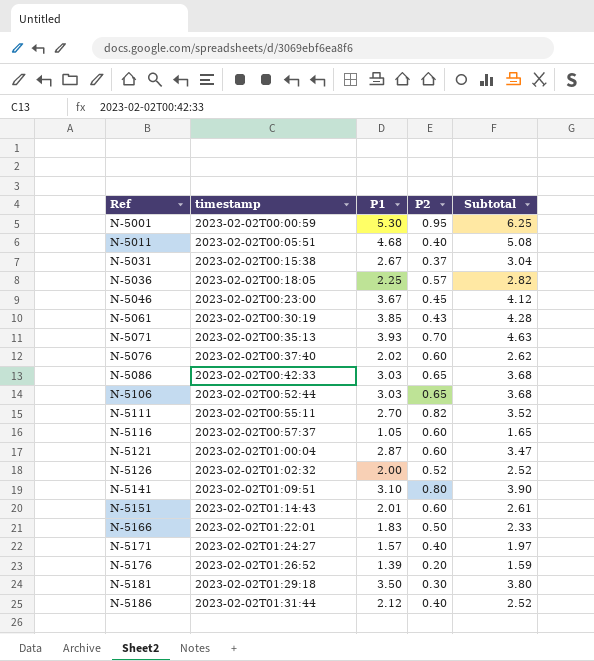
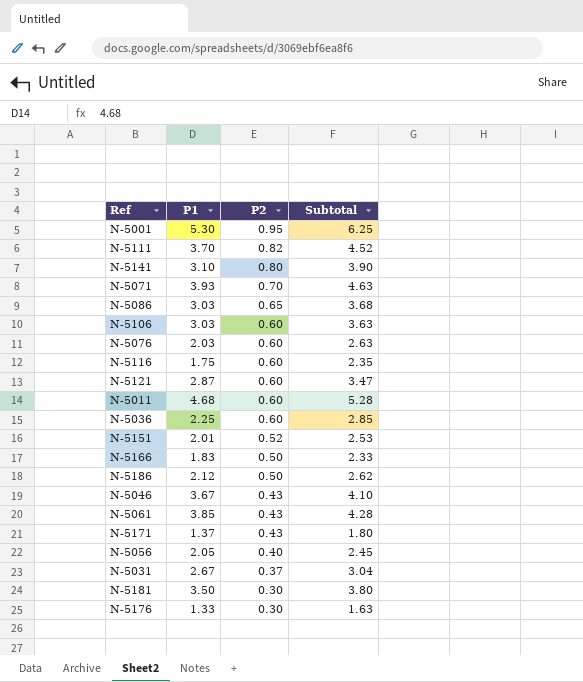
row order: Ref ascending -> P2 descending
column timestamp | position: 2 -> none
row N-5126: 2023-02-02T01:02:32 | 2.00 | 0.52 | 2.52 -> none
N-5111 | P1: 2.70 -> 3.70
N-5111 | Subtotal: 3.52 -> 4.52
N-5106 | P2: 0.65 -> 0.60
N-5106 | Subtotal: 3.68 -> 3.63
N-5076 | P1: 2.02 -> 2.03
N-5076 | Subtotal: 2.62 -> 2.63
N-5116 | P1: 1.05 -> 1.75
N-5116 | Subtotal: 1.65 -> 2.35
N-5011 | P2: 0.40 -> 0.60
N-5011 | Subtotal: 5.08 -> 5.28
N-5036 | P2: 0.57 -> 0.60
N-5036 | Subtotal: 2.82 -> 2.85
N-5151 | P2: 0.60 -> 0.52
N-5151 | Subtotal: 2.61 -> 2.53
N-5186 | P2: 0.40 -> 0.50
N-5186 | Subtotal: 2.52 -> 2.62
N-5046 | P2: 0.45 -> 0.43
N-5046 | Subtotal: 4.12 -> 4.10
N-5171 | P1: 1.57 -> 1.37
N-5171 | P2: 0.40 -> 0.43
N-5171 | Subtotal: 1.97 -> 1.80
row N-5056: none -> 2.05 | 0.40 | 2.45
N-5176 | P1: 1.39 -> 1.33
N-5176 | P2: 0.20 -> 0.30
N-5176 | Subtotal: 1.59 -> 1.63

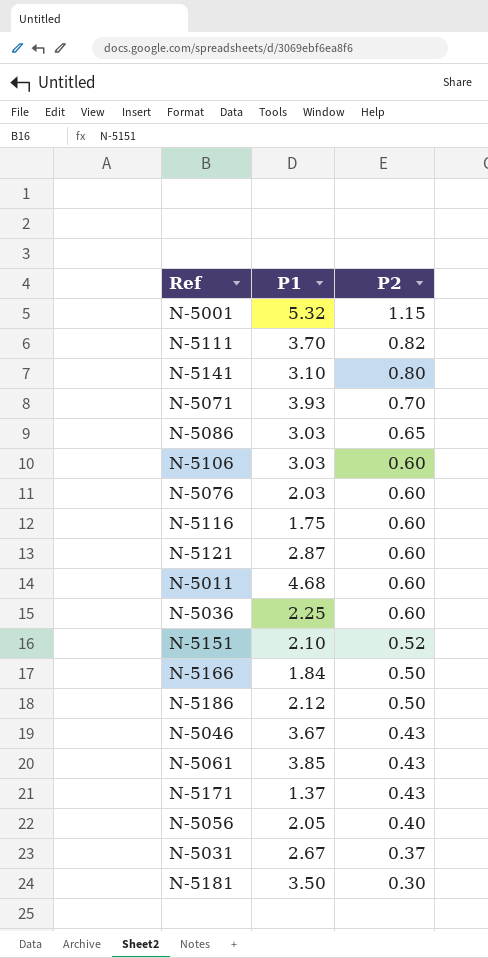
column Subtotal | formula: [P1] + [P2] -> none
row N-5176: 1.33 | 0.30 | 1.63 -> none
N-5001 | P1: 5.30 -> 5.32
N-5001 | P2: 0.95 -> 1.15
N-5151 | P1: 2.01 -> 2.10
N-5166 | P1: 1.83 -> 1.84

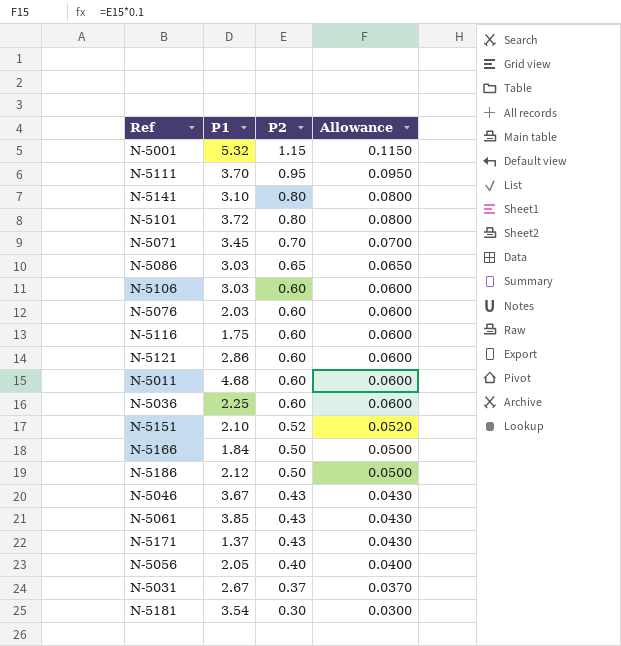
column Allowance | formula: none -> [P2] * 0.1
N-5111 | P2: 0.82 -> 0.95
row N-5101: none -> 3.72 | 0.80 | 0.0800
N-5071 | P1: 3.93 -> 3.45
N-5121 | P1: 2.87 -> 2.86
N-5181 | P1: 3.50 -> 3.54

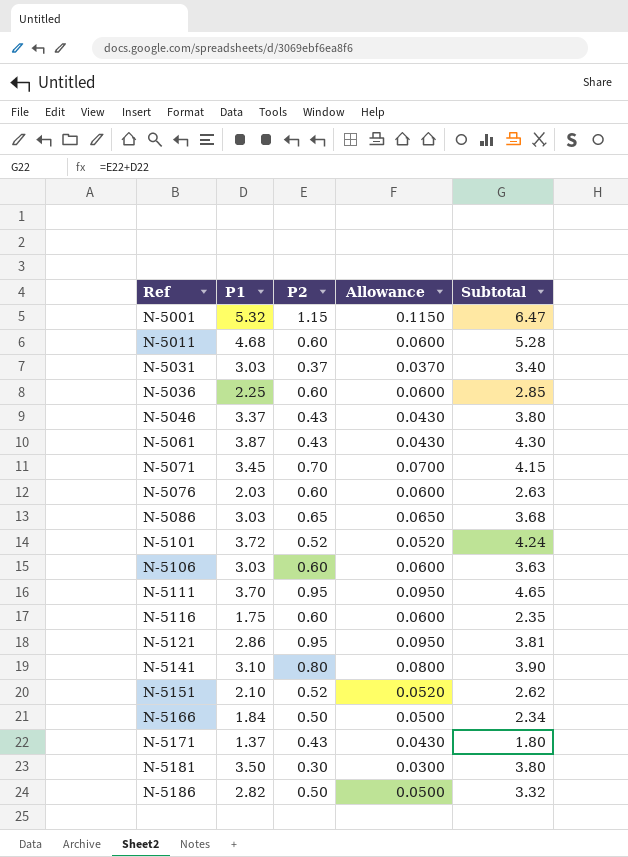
row order: P2 descending -> Ref ascending
column Subtotal | formula: none -> [P1] + [P2]
row N-5056: 2.05 | 0.40 | 0.0400 -> none
N-5031 | P1: 2.67 -> 3.03
N-5046 | P1: 3.67 -> 3.37
N-5061 | P1: 3.85 -> 3.87
N-5101 | P2: 0.80 -> 0.52
N-5101 | Allowance: 0.0800 -> 0.0520
N-5121 | P2: 0.60 -> 0.95
N-5121 | Allowance: 0.0600 -> 0.0950
N-5181 | P1: 3.54 -> 3.50
N-5186 | P1: 2.12 -> 2.82

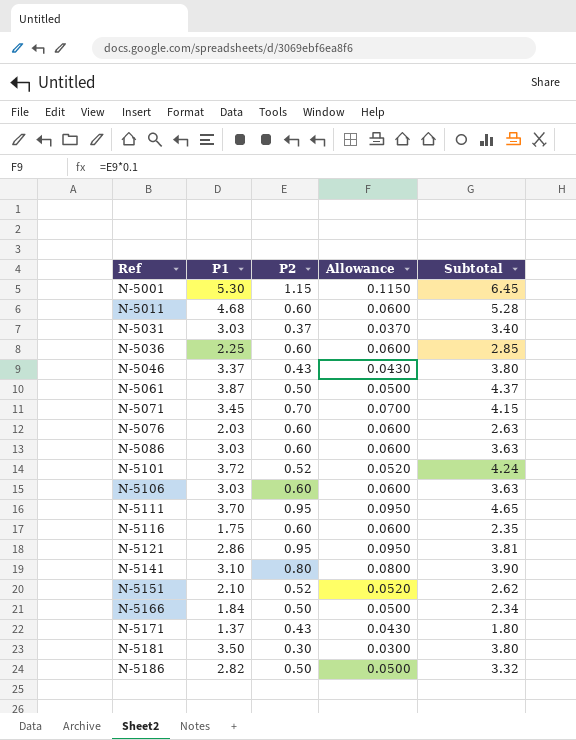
N-5001 | P1: 5.32 -> 5.30
N-5001 | Subtotal: 6.47 -> 6.45
N-5061 | P2: 0.43 -> 0.50
N-5061 | Allowance: 0.0430 -> 0.0500
N-5061 | Subtotal: 4.30 -> 4.37
N-5086 | P2: 0.65 -> 0.60
N-5086 | Allowance: 0.0650 -> 0.0600
N-5086 | Subtotal: 3.68 -> 3.63

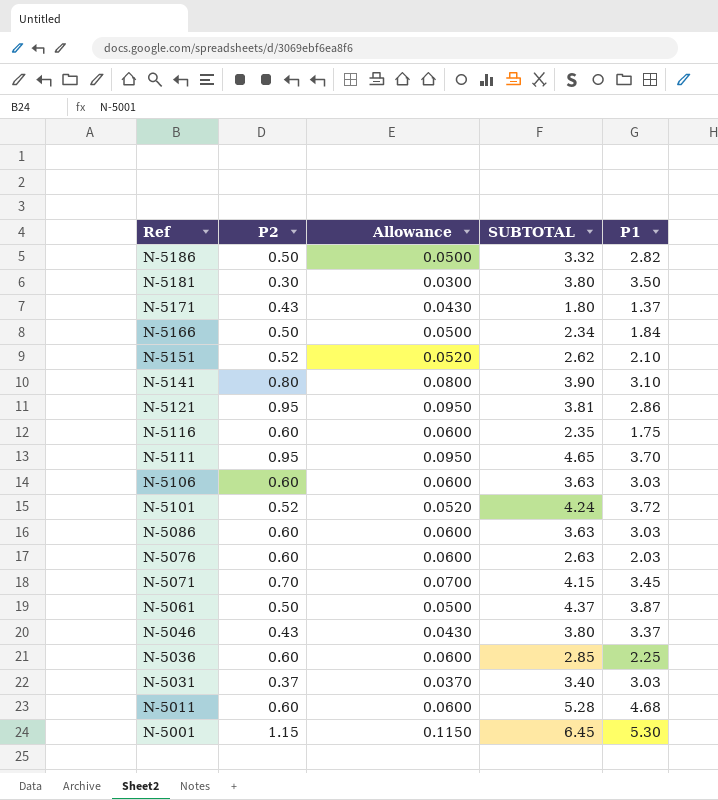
row order: Ref ascending -> Ref descending
column name: Subtotal -> SUBTOTAL
column P1 | position: 2 -> 5

